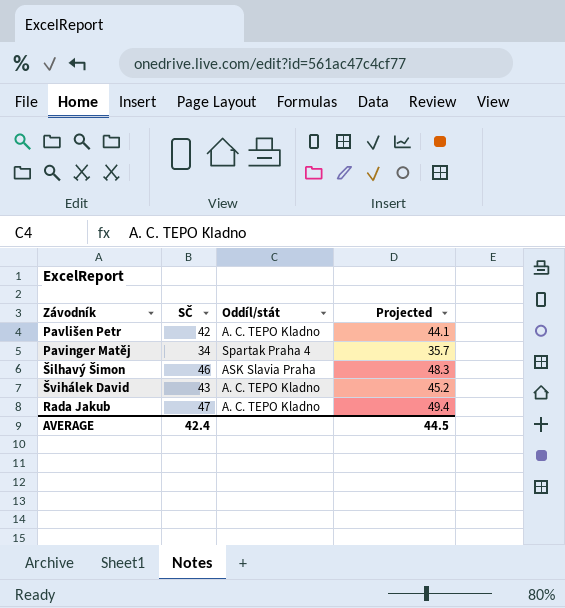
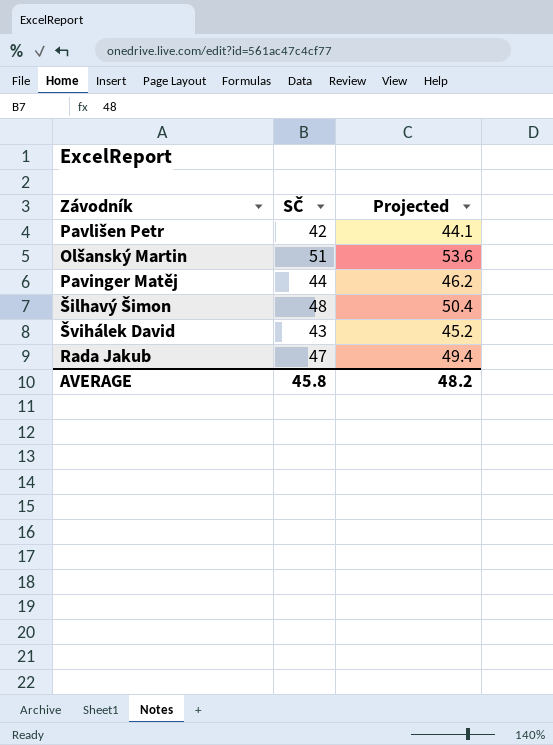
column Oddíl/stát | position: 3 -> none
row Olšanský Martin: none -> 51 | 53.6
Pavinger Matěj | SČ: 34 -> 44
Pavinger Matěj | Projected: 35.7 -> 46.2
Šilhavý Šimon | SČ: 46 -> 48
Šilhavý Šimon | Projected: 48.3 -> 50.4
AVERAGE | SČ: 42.4 -> 45.8
AVERAGE | Projected: 44.5 -> 48.2

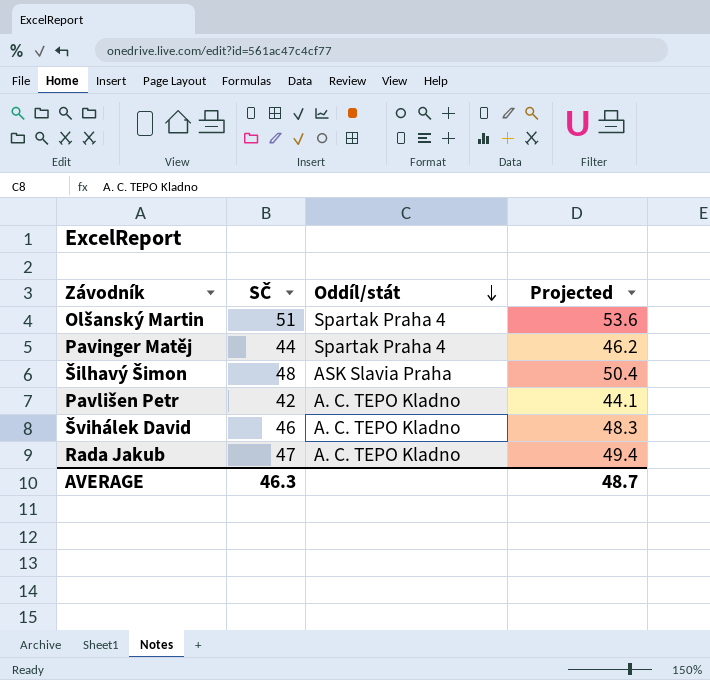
row order: none -> Oddíl/stát descending
column Oddíl/stát | position: none -> 3
Švihálek David | SČ: 43 -> 46
Švihálek David | Projected: 45.2 -> 48.3
AVERAGE | SČ: 45.8 -> 46.3
AVERAGE | Projected: 48.2 -> 48.7

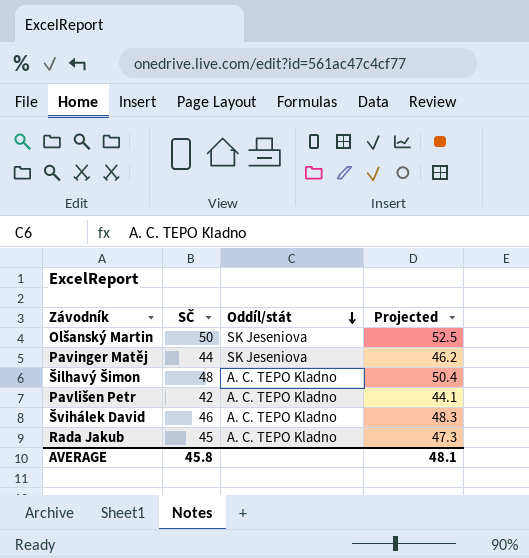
Olšanský Martin | SČ: 51 -> 50
Olšanský Martin | Oddíl/stát: Spartak Praha 4 -> SK Jeseniova
Olšanský Martin | Projected: 53.6 -> 52.5
Pavinger Matěj | Oddíl/stát: Spartak Praha 4 -> SK Jeseniova
Šilhavý Šimon | Oddíl/stát: ASK Slavia Praha -> A. C. TEPO Kladno
Rada Jakub | SČ: 47 -> 45
Rada Jakub | Projected: 49.4 -> 47.3
AVERAGE | SČ: 46.3 -> 45.8
AVERAGE | Projected: 48.7 -> 48.1

